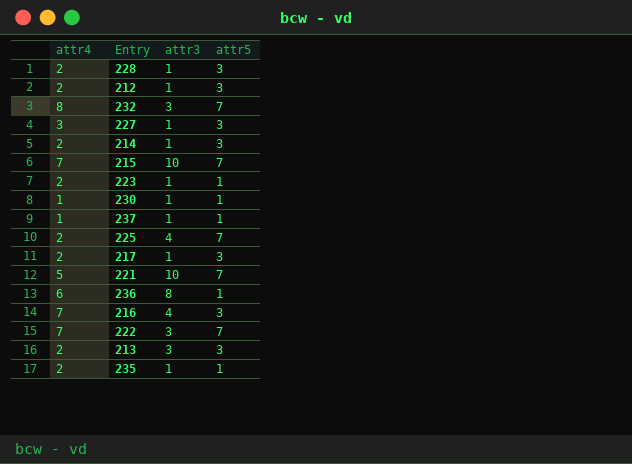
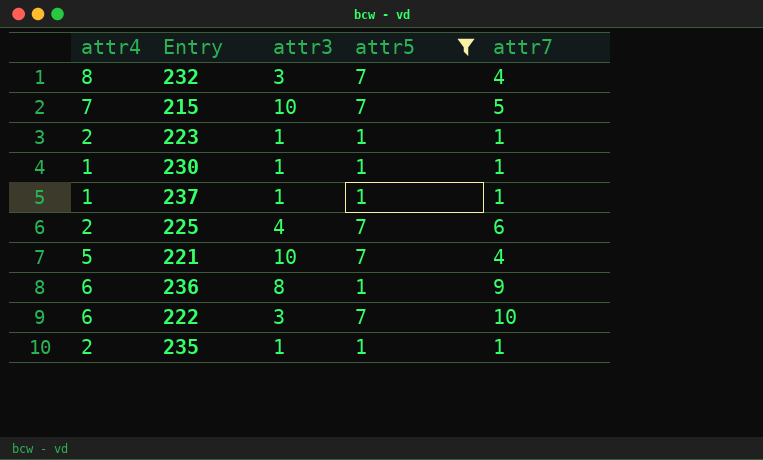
filter: none -> attr5 != 3
column attr7 | position: none -> 5
222 | attr4: 7 -> 6

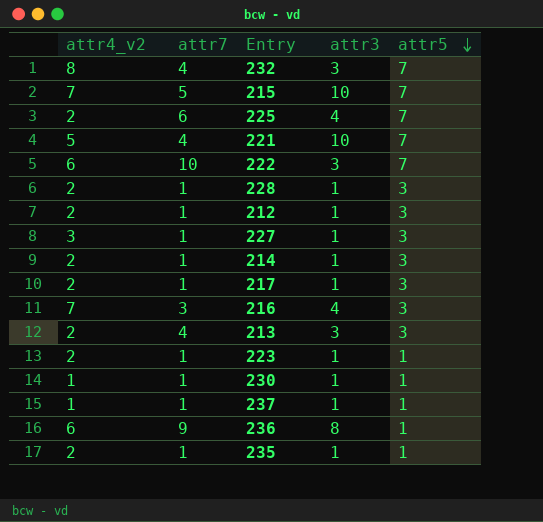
filter: attr5 != 3 -> none
row order: none -> attr5 descending
column name: attr4 -> attr4_v2
column attr7 | position: 5 -> 2

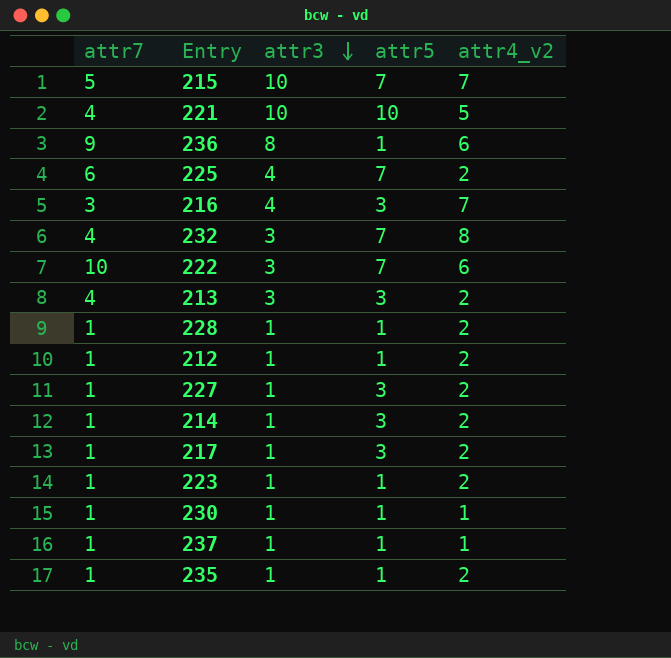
row order: attr5 descending -> attr3 descending
column attr4_v2 | position: 1 -> 5
221 | attr5: 7 -> 10
228 | attr5: 3 -> 1
212 | attr5: 3 -> 1
227 | attr4_v2: 3 -> 2

